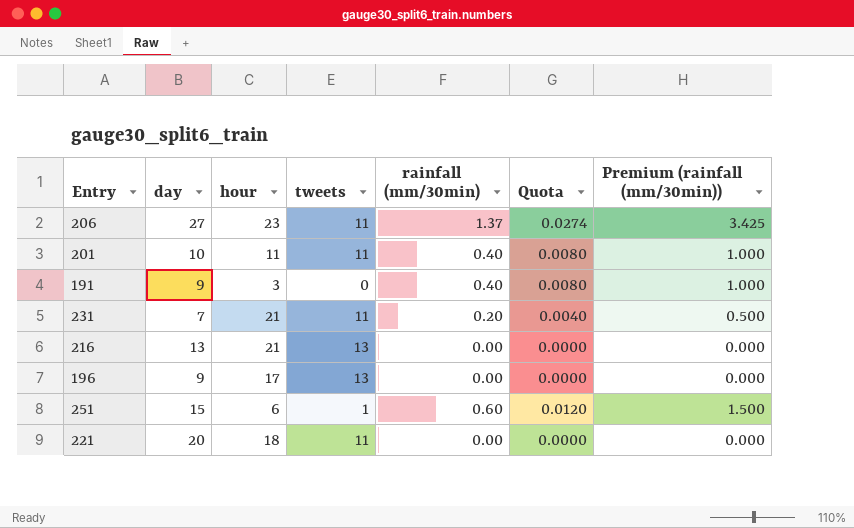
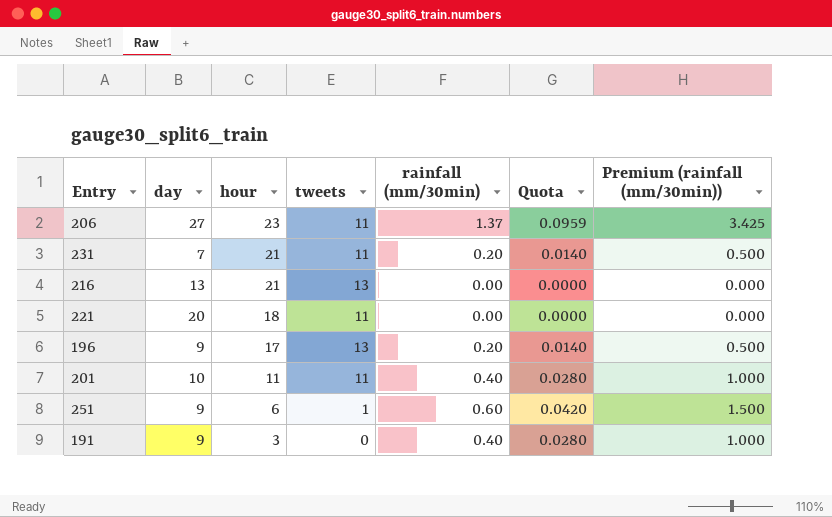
row order: none -> hour descending
column Quota | formula: [rainfall (mm/30min)] * 0.02 -> [rainfall (mm/30min)] * 0.07
196 | rainfall (mm/30min): 0.00 -> 0.20
196 | Premium (rainfall (mm/30min)): 0.000 -> 0.500
251 | day: 15 -> 9

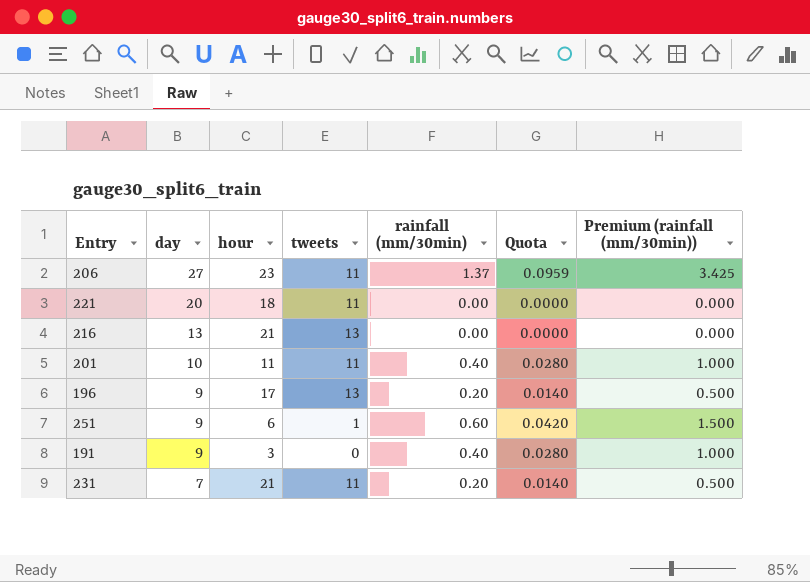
row order: hour descending -> day descending

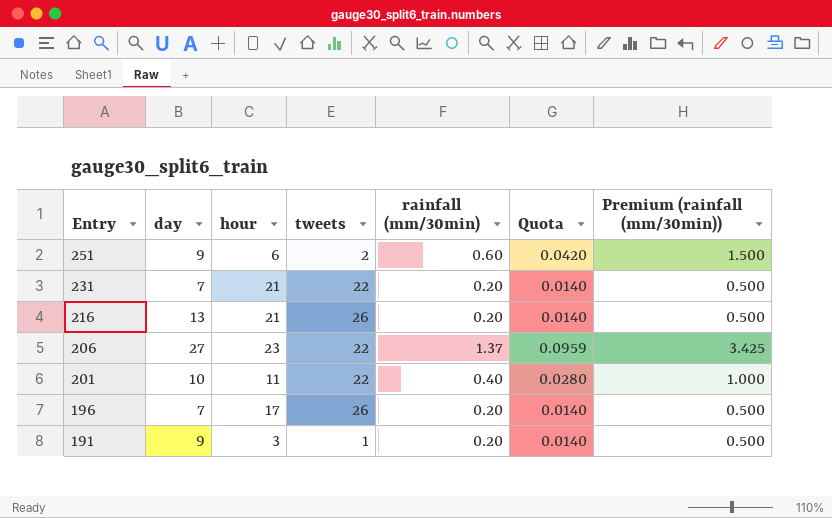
row order: day descending -> Entry descending
row 221: 20 | 18 | 11 | 0.00 | 0.0000 | 0.000 -> none
251 | tweets: 1 -> 2
231 | tweets: 11 -> 22
216 | tweets: 13 -> 26
216 | rainfall (mm/30min): 0.00 -> 0.20
216 | Quota: 0.0000 -> 0.0140
216 | Premium (rainfall (mm/30min)): 0.000 -> 0.500
206 | tweets: 11 -> 22
201 | tweets: 11 -> 22
196 | day: 9 -> 7
196 | tweets: 13 -> 26
191 | tweets: 0 -> 1
191 | rainfall (mm/30min): 0.40 -> 0.20
191 | Quota: 0.0280 -> 0.0140
191 | Premium (rainfall (mm/30min)): 1.000 -> 0.500

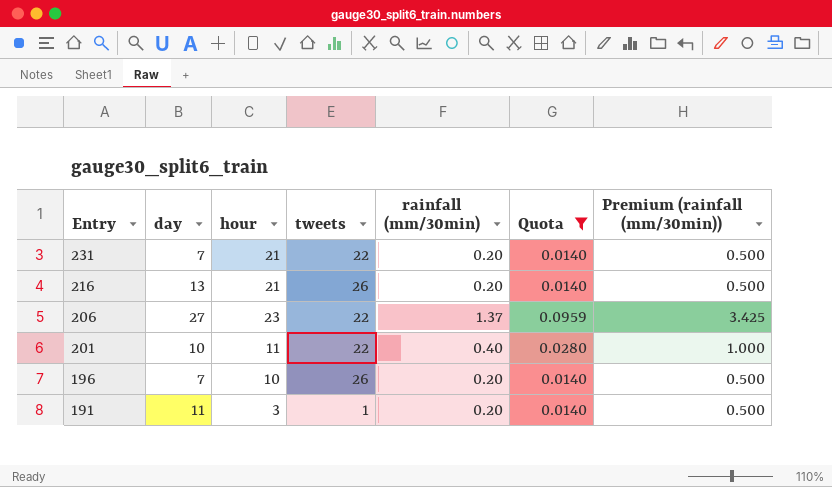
filter: none -> Quota != 0.0420
196 | hour: 17 -> 10
191 | day: 9 -> 11

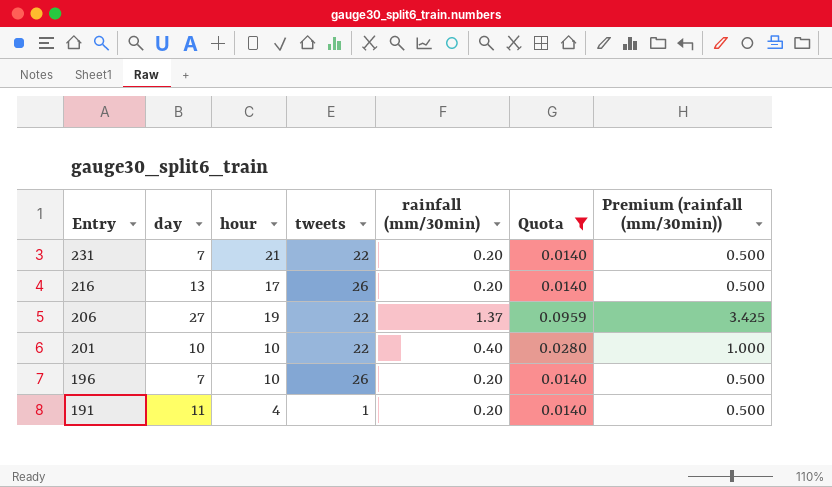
216 | hour: 21 -> 17
206 | hour: 23 -> 19
201 | hour: 11 -> 10
191 | hour: 3 -> 4

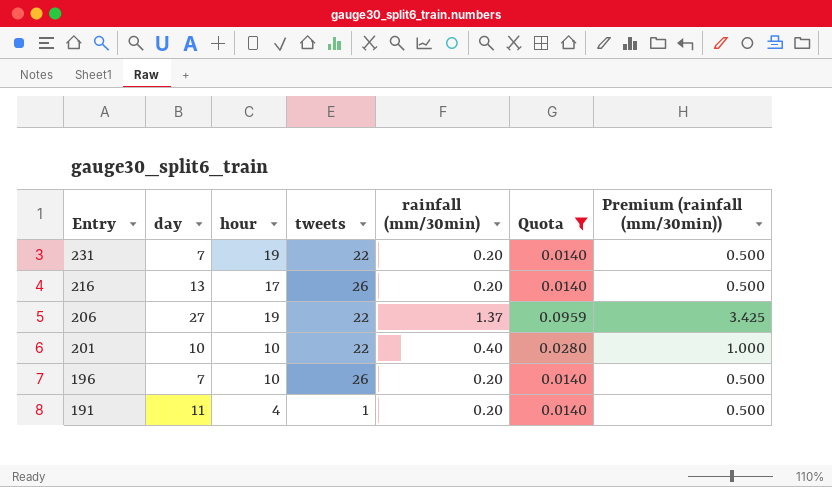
231 | hour: 21 -> 19

